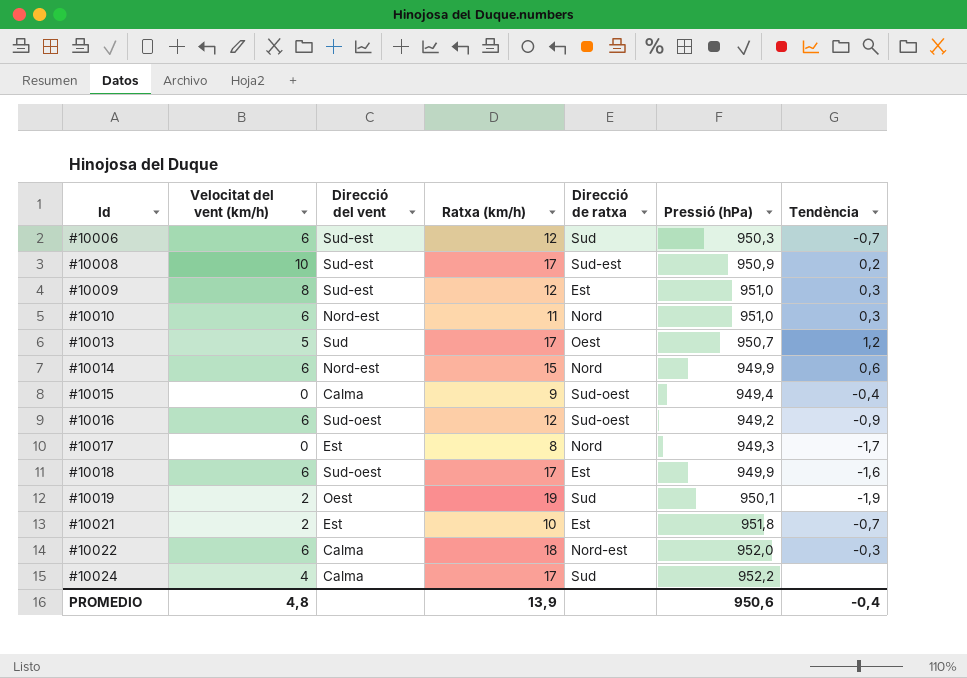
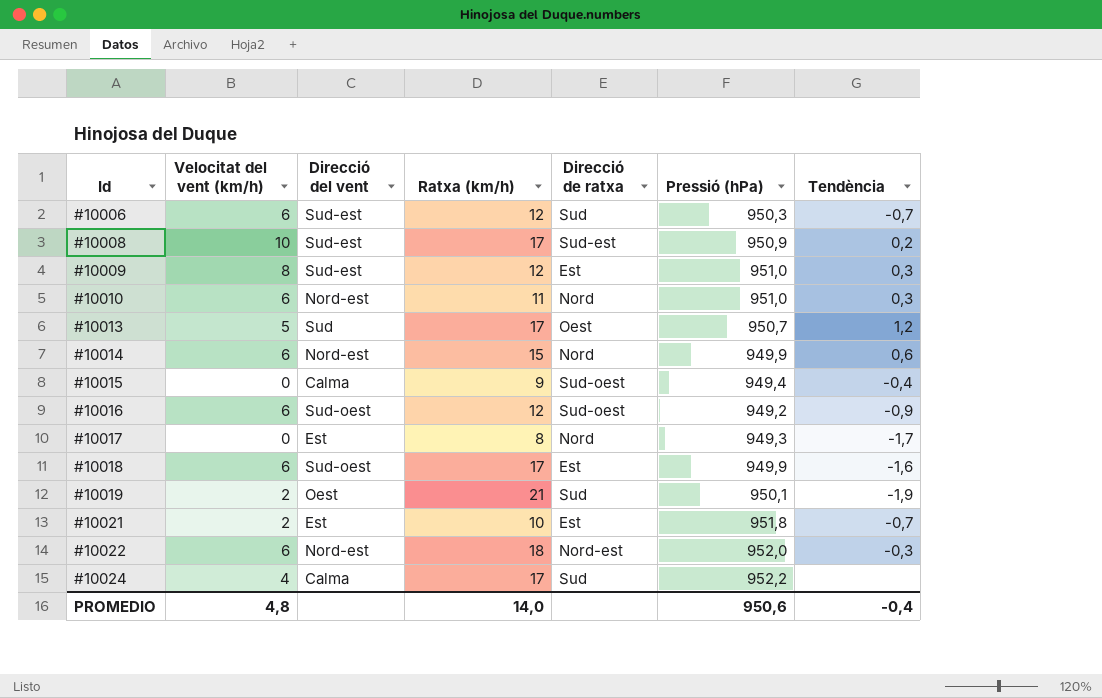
#10019 | Ratxa (km/h): 19 -> 21
#10022 | Direcció del vent: Calma -> Nord-est
PROMEDIO | Ratxa (km/h): 13,9 -> 14,0

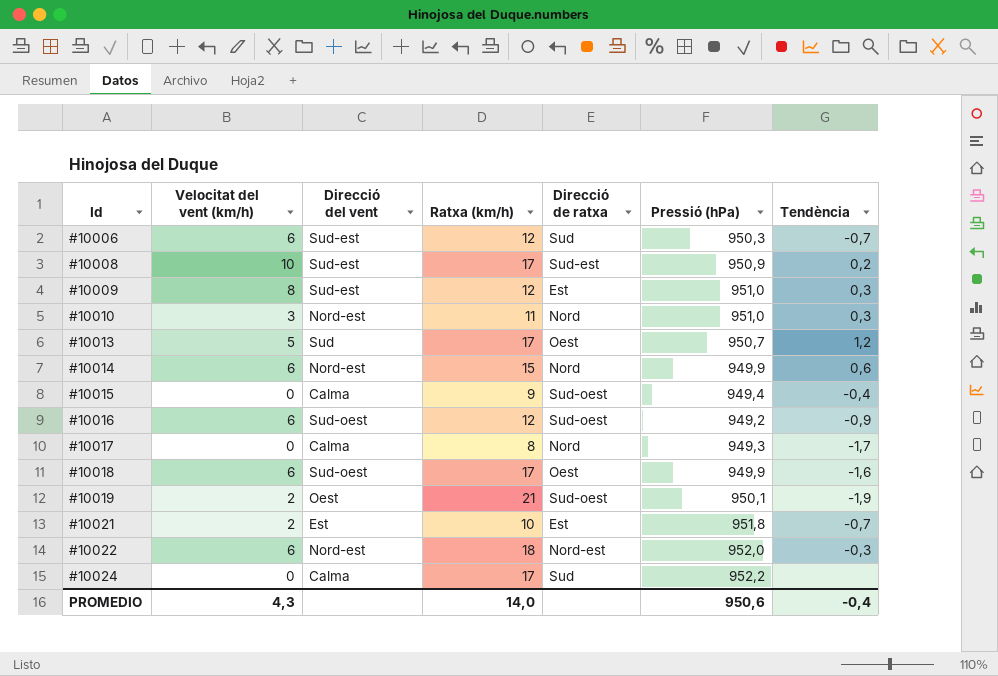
#10010 | Velocitat del vent (km/h): 6 -> 3
#10017 | Direcció del vent: Est -> Calma
#10018 | Direcció de ratxa: Est -> Oest
#10019 | Direcció de ratxa: Sud -> Sud-oest
#10024 | Velocitat del vent (km/h): 4 -> 0
PROMEDIO | Velocitat del vent (km/h): 4,8 -> 4,3

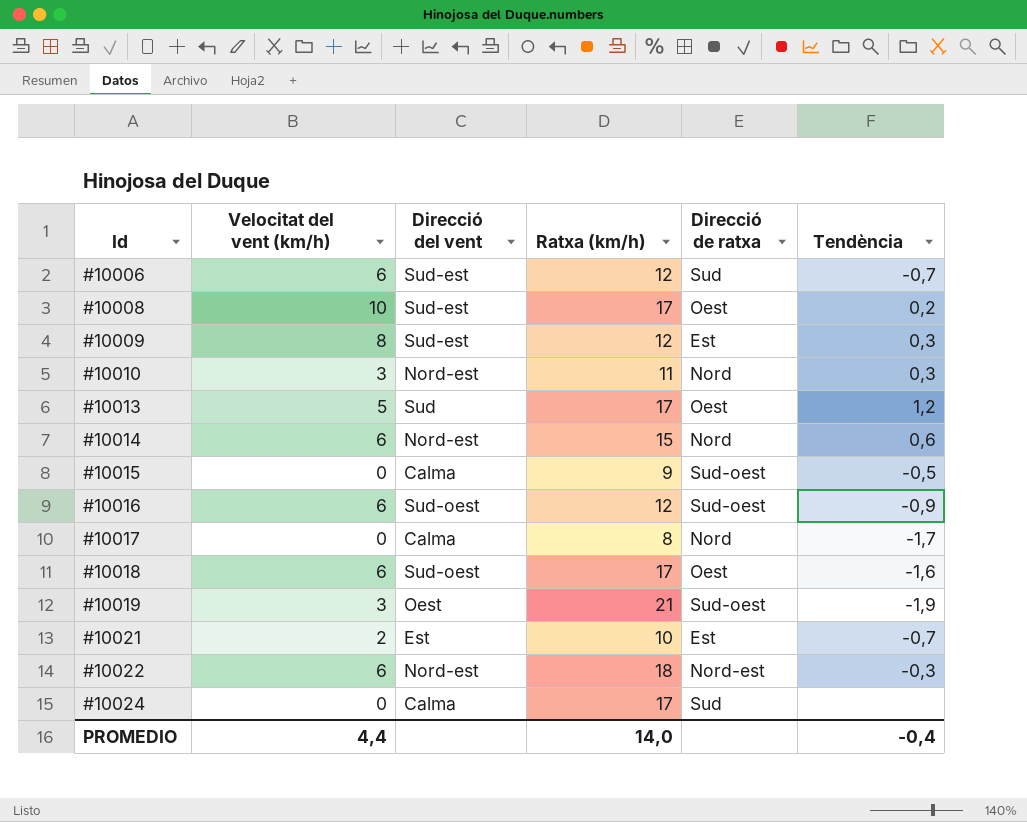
column Pressió (hPa) | position: 6 -> none
#10008 | Direcció de ratxa: Sud-est -> Oest
#10015 | Tendència: -0,4 -> -0,5
#10019 | Velocitat del vent (km/h): 2 -> 3
PROMEDIO | Velocitat del vent (km/h): 4,3 -> 4,4

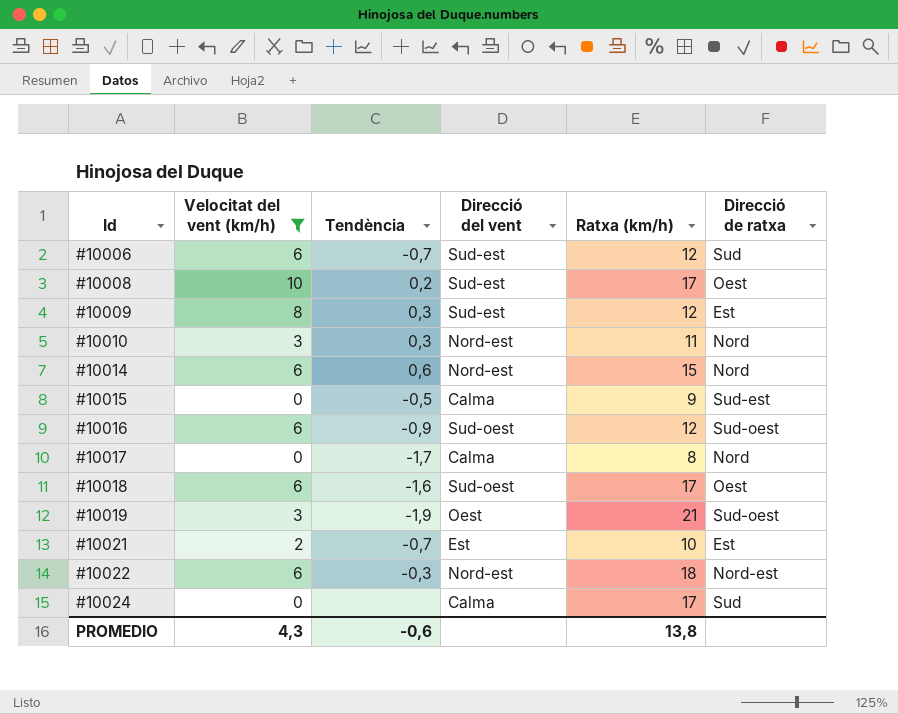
filter: none -> Velocitat del vent (km/h) != 5
column Tendència | position: 6 -> 3
#10015 | Direcció de ratxa: Sud-oest -> Sud-est
PROMEDIO | Velocitat del vent (km/h): 4,4 -> 4,3
PROMEDIO | Tendència: -0,4 -> -0,6
PROMEDIO | Ratxa (km/h): 14,0 -> 13,8

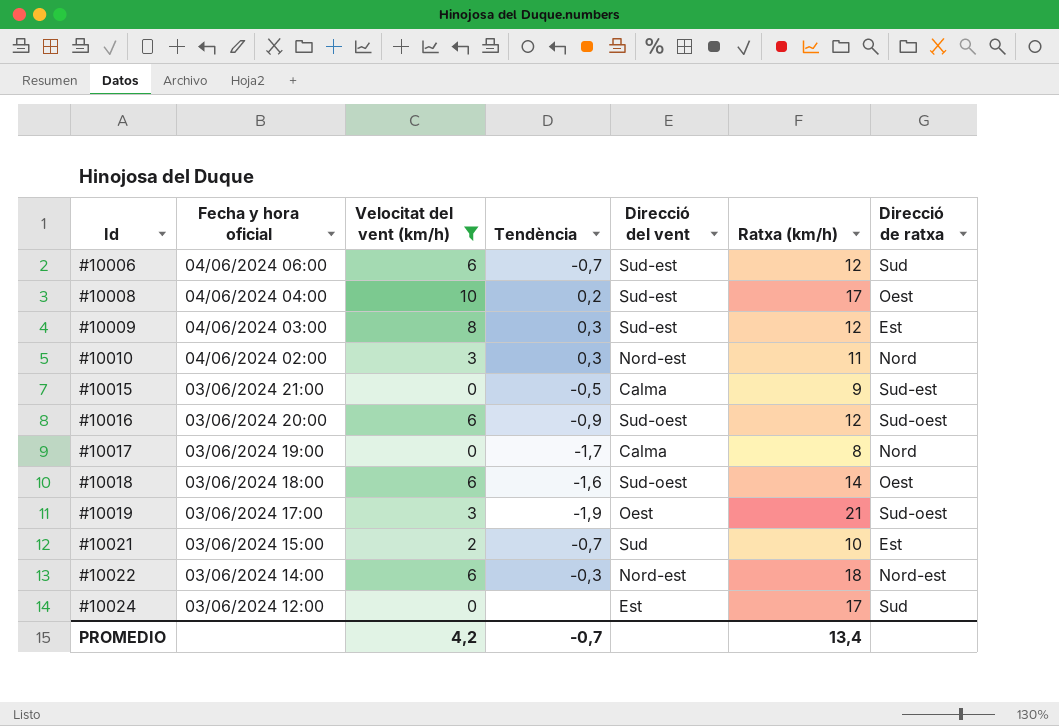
column Fecha y hora oficial | position: none -> 2
row #10014: 6 | 0,6 | Nord-est | 15 | Nord -> none
#10018 | Ratxa (km/h): 17 -> 14
#10021 | Direcció del vent: Est -> Sud
#10024 | Direcció del vent: Calma -> Est
PROMEDIO | Velocitat del vent (km/h): 4,3 -> 4,2
PROMEDIO | Tendència: -0,6 -> -0,7
PROMEDIO | Ratxa (km/h): 13,8 -> 13,4

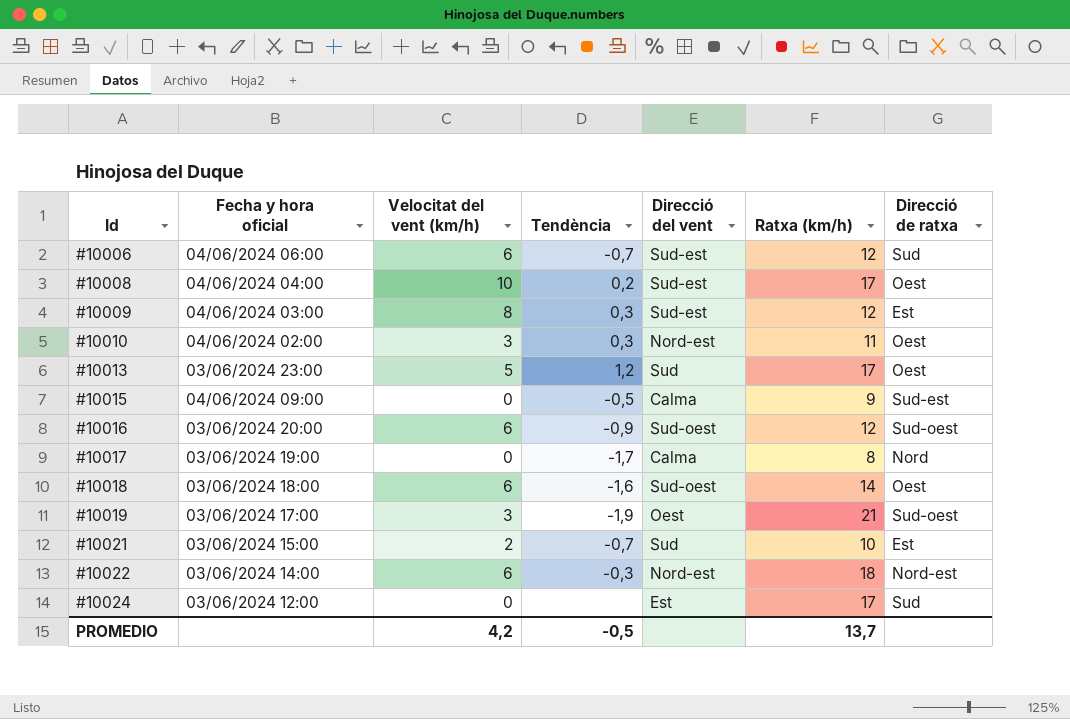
filter: Velocitat del vent (km/h) != 5 -> none
#10010 | Direcció de ratxa: Nord -> Oest
#10015 | Fecha y hora oficial: 03/06/2024 21:00 -> 04/06/2024 09:00
PROMEDIO | Tendència: -0,7 -> -0,5
PROMEDIO | Ratxa (km/h): 13,4 -> 13,7

